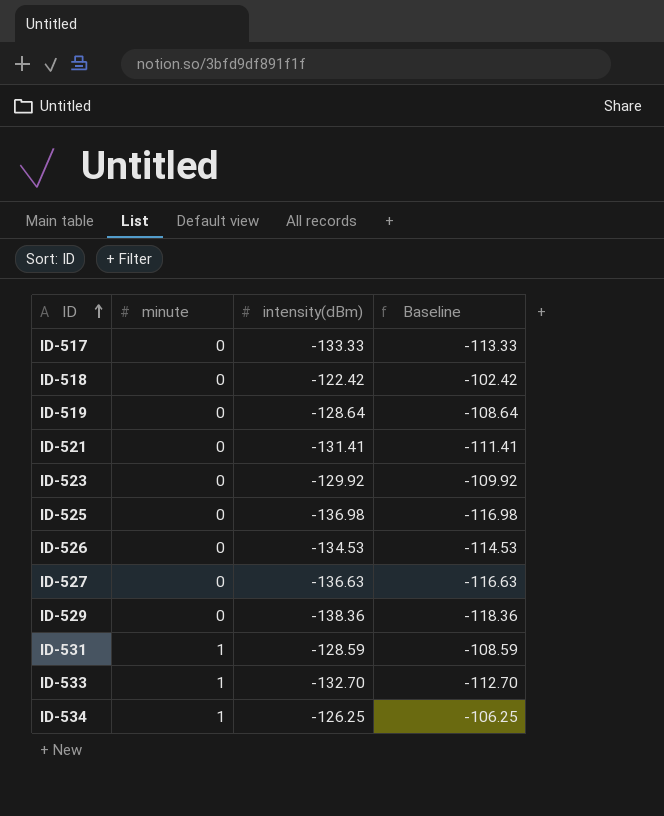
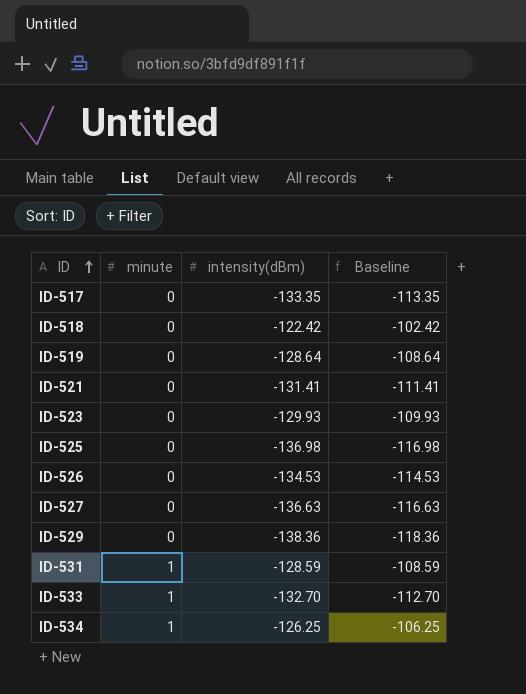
ID-517 | intensity(dBm): -133.33 -> -133.35
ID-517 | Baseline: -113.33 -> -113.35
ID-523 | intensity(dBm): -129.92 -> -129.93
ID-523 | Baseline: -109.92 -> -109.93

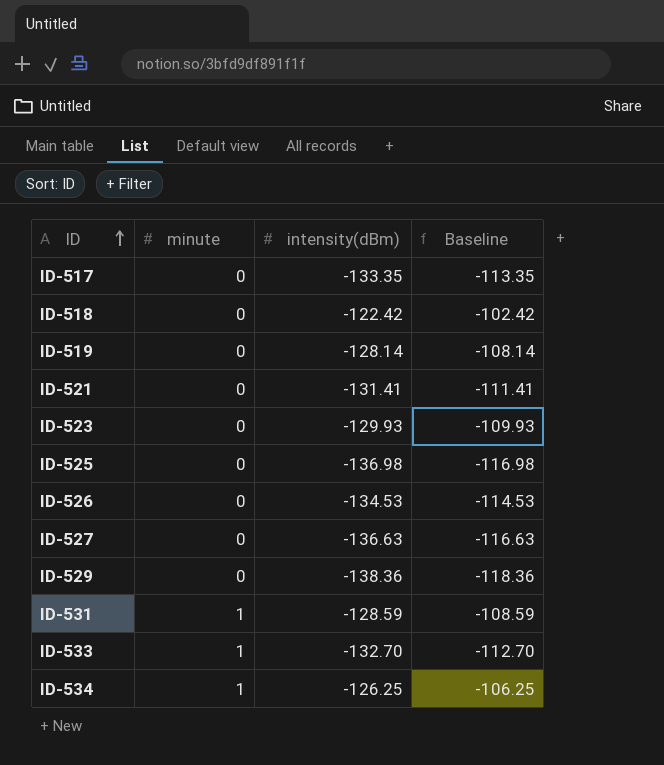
ID-519 | intensity(dBm): -128.64 -> -128.14
ID-519 | Baseline: -108.64 -> -108.14

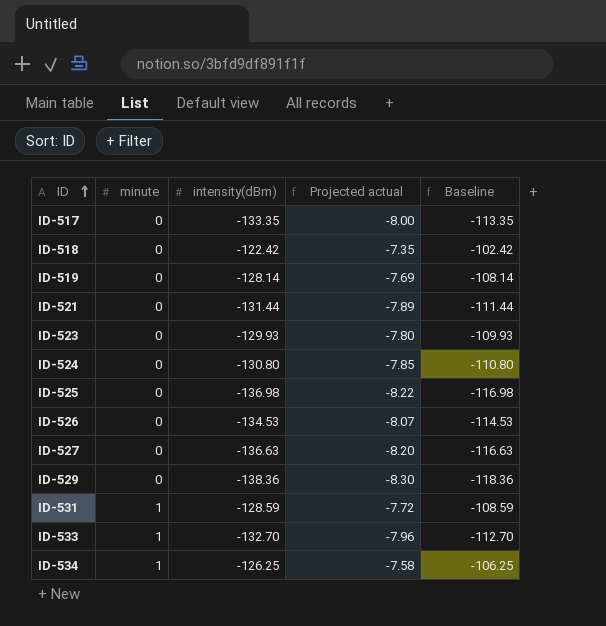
column Projected actual | formula: none -> [intensity(dBm)] * 0.06
ID-521 | intensity(dBm): -131.41 -> -131.44
ID-521 | Baseline: -111.41 -> -111.44
row ID-524: none -> 0 | -130.80 | -7.85 | -110.80

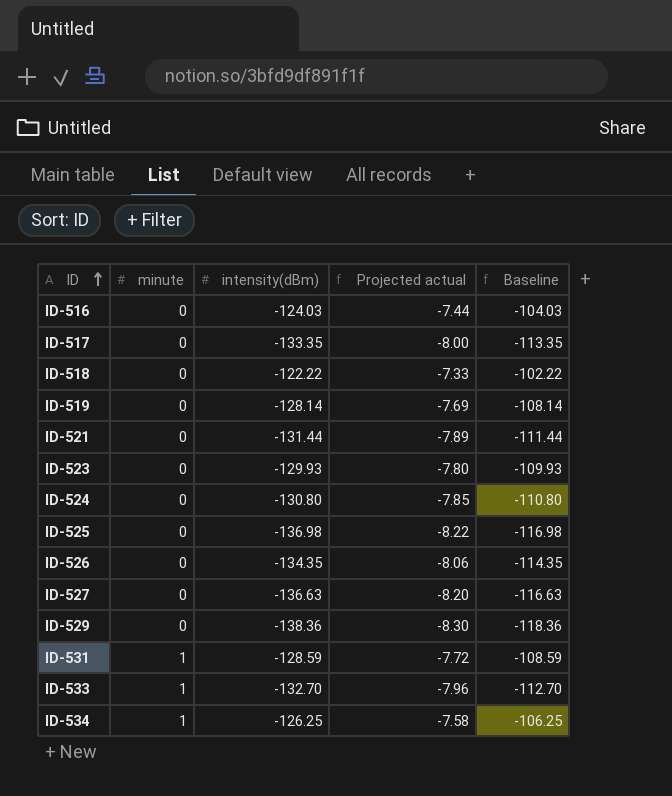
row ID-516: none -> 0 | -124.03 | -7.44 | -104.03
ID-518 | intensity(dBm): -122.42 -> -122.22
ID-518 | Projected actual: -7.35 -> -7.33
ID-518 | Baseline: -102.42 -> -102.22
ID-526 | intensity(dBm): -134.53 -> -134.35
ID-526 | Projected actual: -8.07 -> -8.06
ID-526 | Baseline: -114.53 -> -114.35

